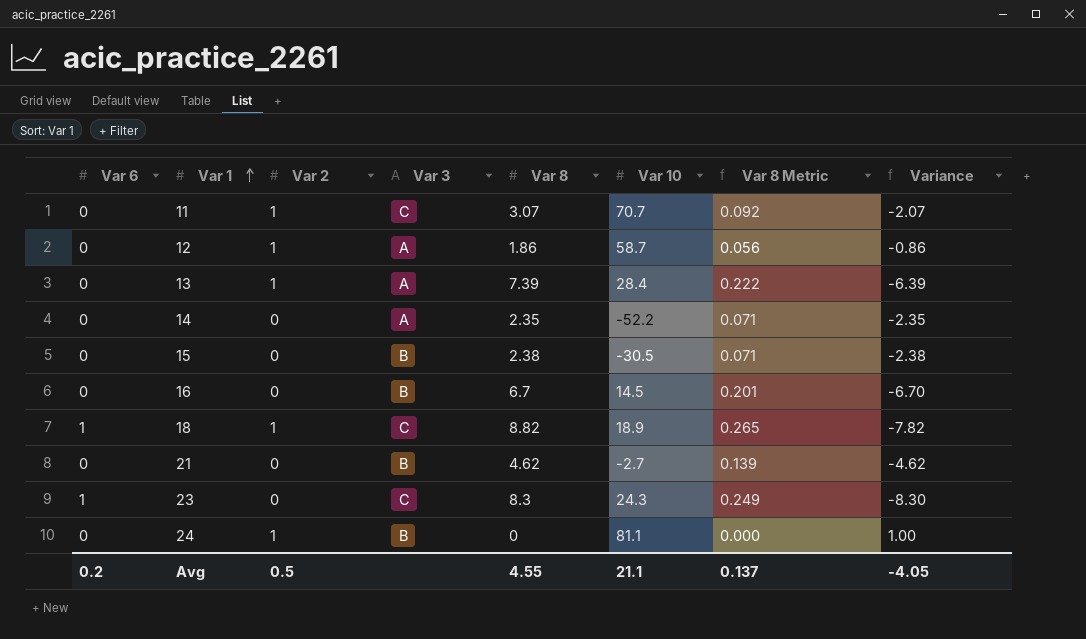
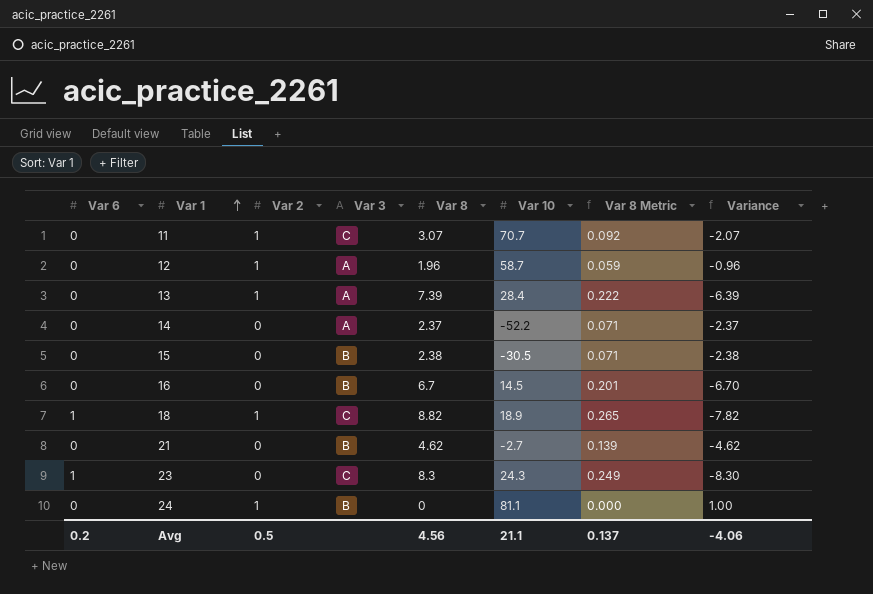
12 | Var 8: 1.86 -> 1.96
12 | Var 8 Metric: 0.056 -> 0.059
12 | Variance: -0.86 -> -0.96
14 | Var 8: 2.35 -> 2.37
14 | Variance: -2.35 -> -2.37
Avg | Var 8: 4.55 -> 4.56
Avg | Variance: -4.05 -> -4.06

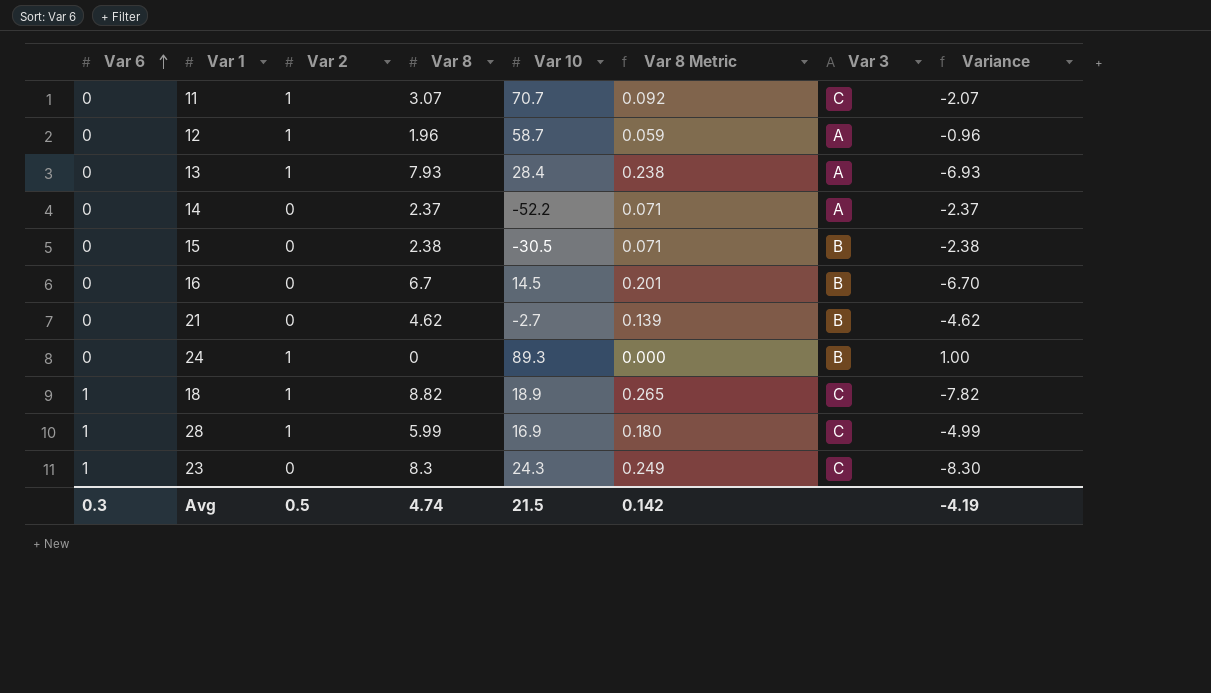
row order: Var 1 ascending -> Var 6 ascending
column Var 3 | position: 4 -> 7
13 | Var 8: 7.39 -> 7.93
13 | Var 8 Metric: 0.222 -> 0.238
13 | Variance: -6.39 -> -6.93
24 | Var 10: 81.1 -> 89.3
row 28: none -> 1 | 1 | 5.99 | 16.9 | 0.180 | C | -4.99
Avg | Var 6: 0.2 -> 0.3
Avg | Var 8: 4.56 -> 4.74
Avg | Var 10: 21.1 -> 21.5
Avg | Var 8 Metric: 0.137 -> 0.142
Avg | Variance: -4.06 -> -4.19

